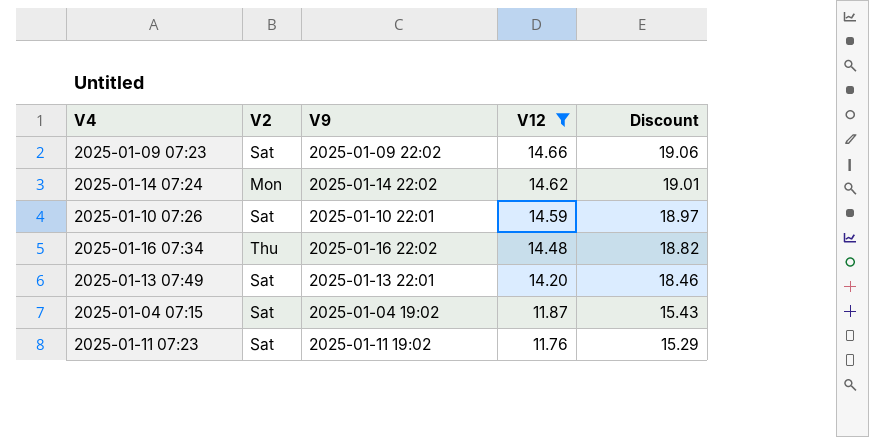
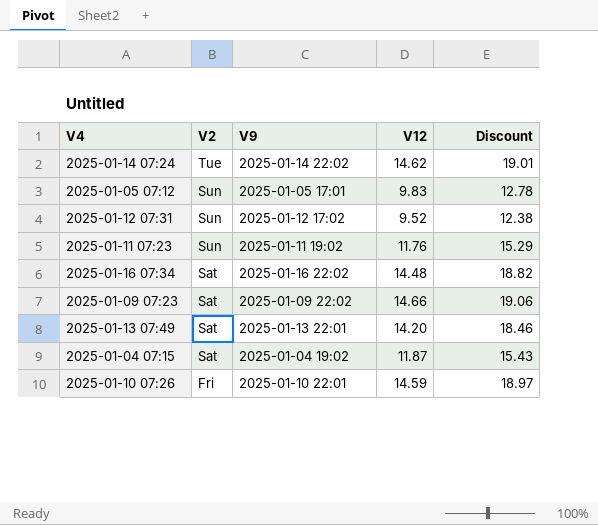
filter: V12 >= 11.76 -> none
row order: V12 descending -> V2 descending
2025-01-14 07:24 | V2: Mon -> Tue
2025-01-11 07:23 | V2: Sat -> Sun
2025-01-16 07:34 | V2: Thu -> Sat
2025-01-10 07:26 | V2: Sat -> Fri

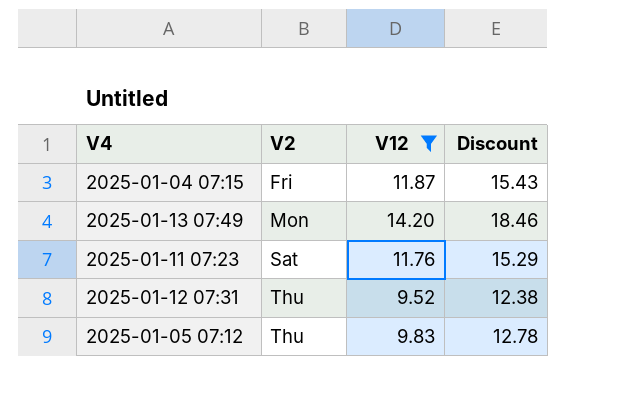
filter: none -> V12 <= 14.20
row order: V2 descending -> V2 ascending
column V9 | position: 3 -> none
2025-01-04 07:15 | V2: Sat -> Fri
2025-01-13 07:49 | V2: Sat -> Mon
2025-01-11 07:23 | V2: Sun -> Sat
2025-01-12 07:31 | V2: Sun -> Thu
2025-01-05 07:12 | V2: Sun -> Thu

